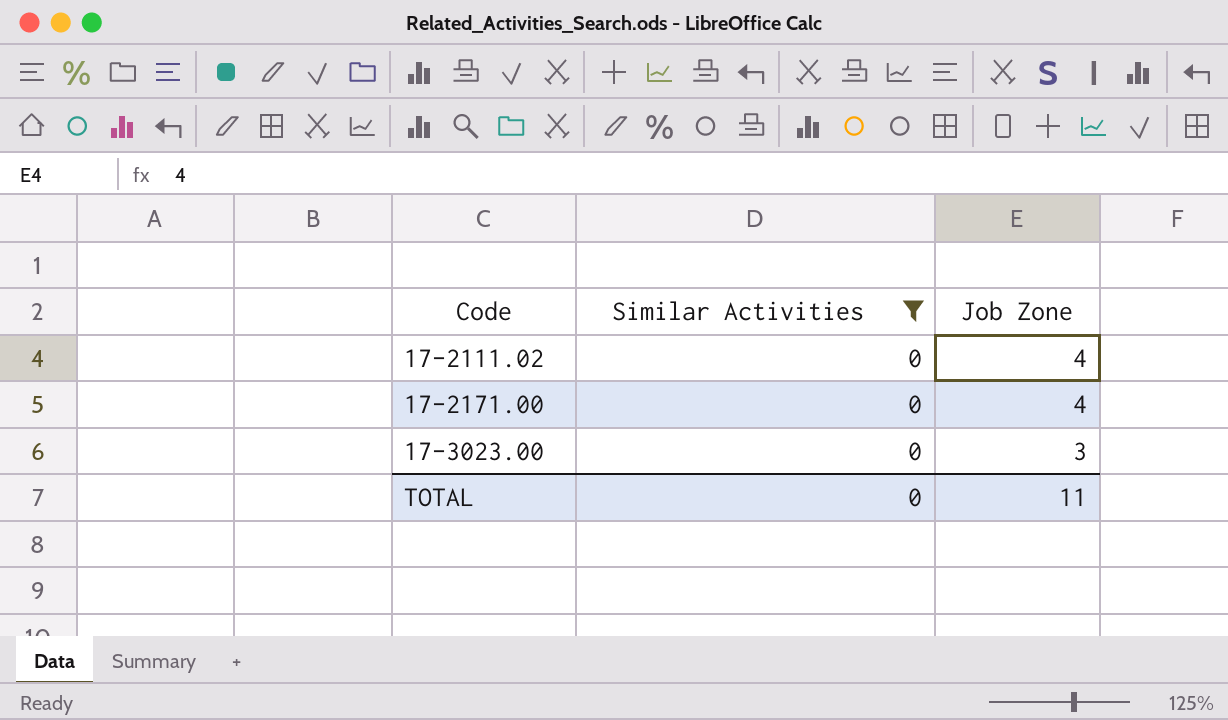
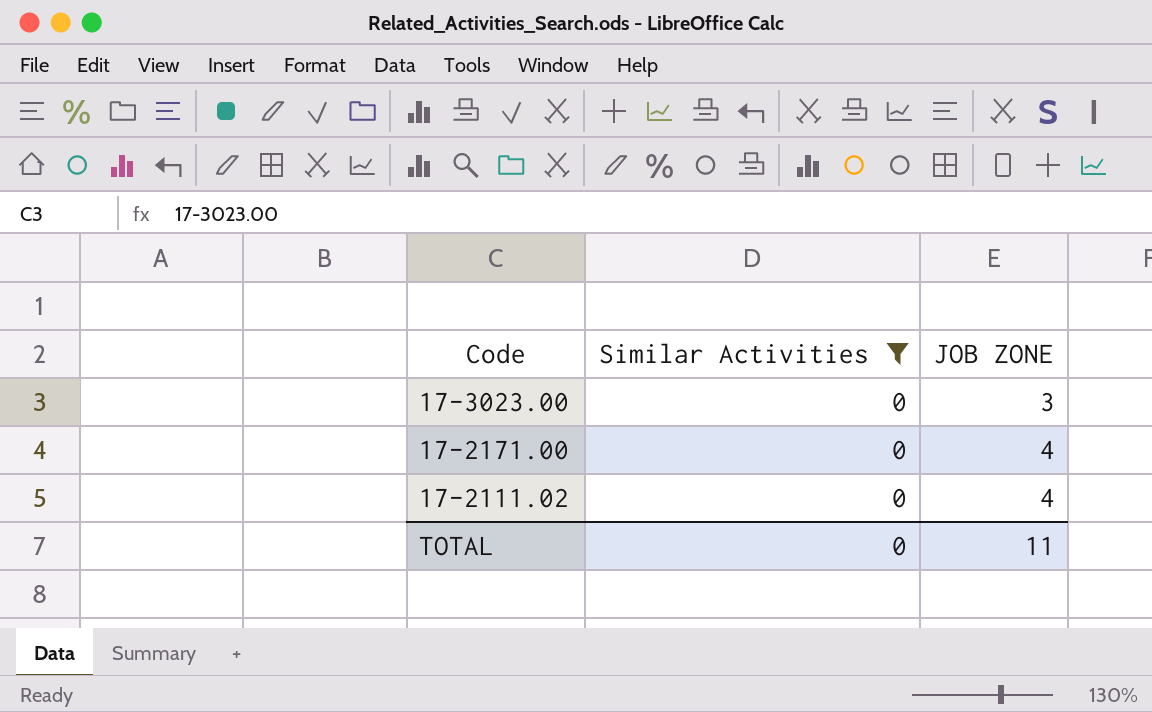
row order: Code ascending -> Code descending
column name: Job Zone -> JOB ZONE

